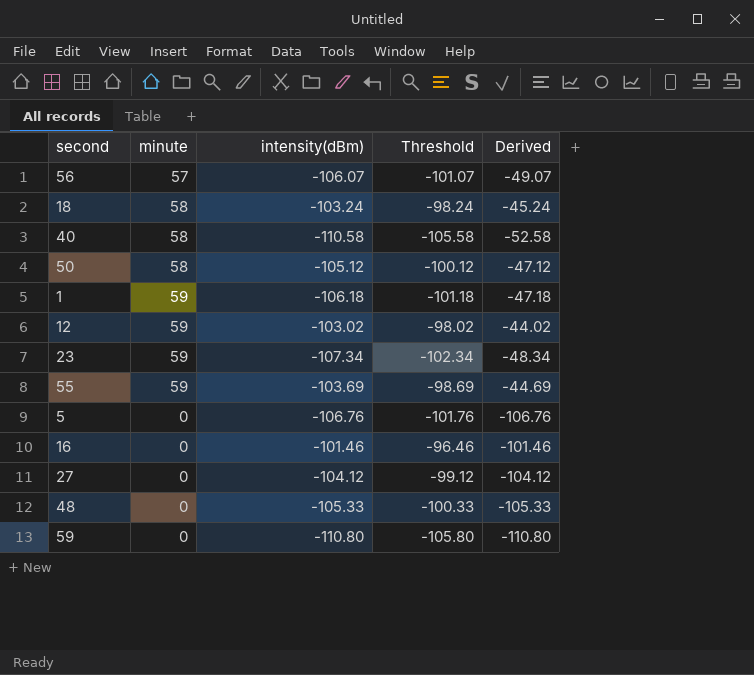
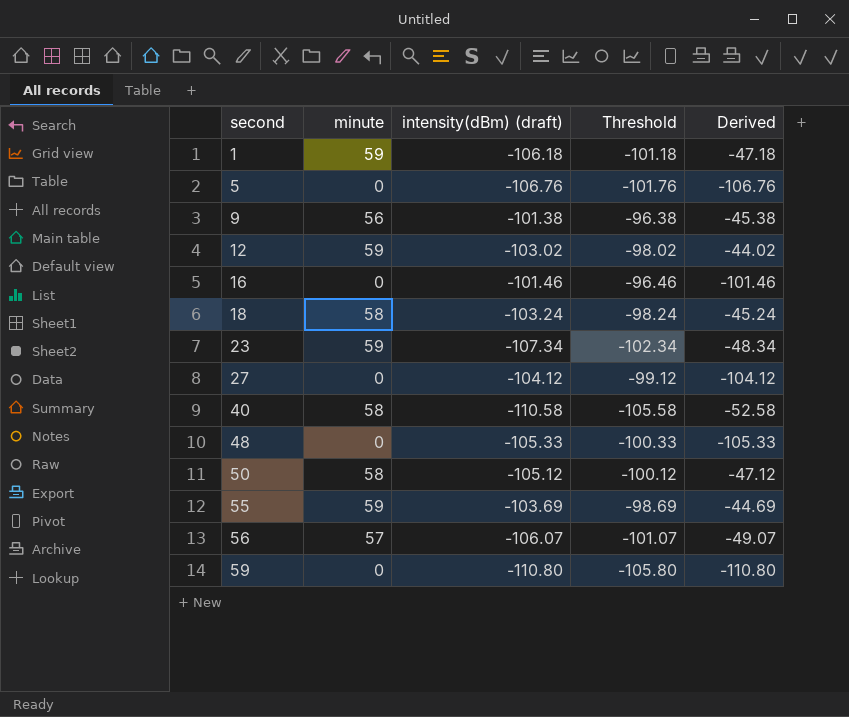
row order: none -> second ascending
column name: intensity(dBm) -> intensity(dBm) (draft)
row 9: none -> 56 | -101.38 | -96.38 | -45.38

